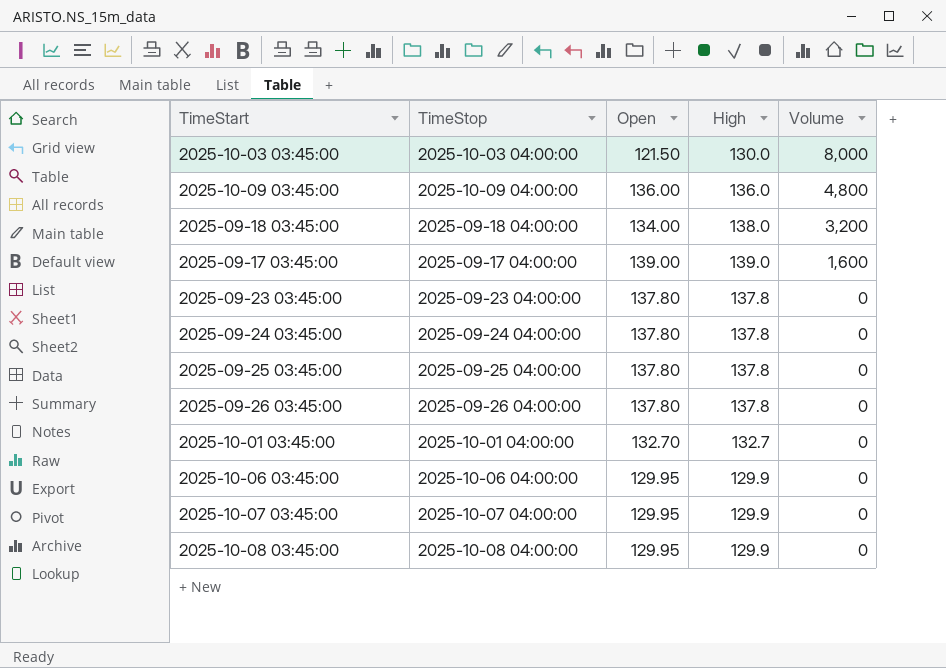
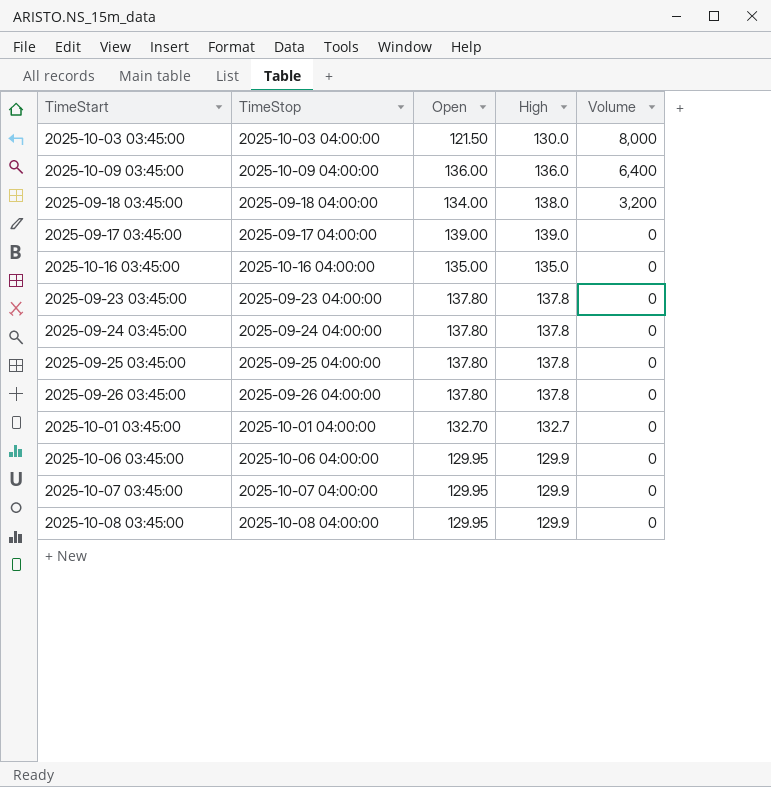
2025-10-09 03:45:00 | Volume: 4,800 -> 6,400
2025-09-17 03:45:00 | Volume: 1,600 -> 0
row 2025-10-16 03:45:00: none -> 2025-10-16 04:00:00 | 135.00 | 135.0 | 0

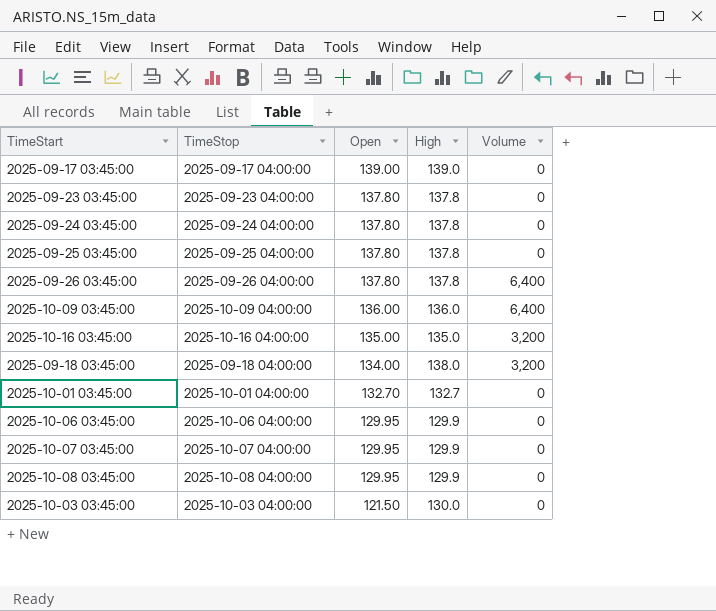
row order: Volume descending -> Open descending
2025-09-26 03:45:00 | Volume: 0 -> 6,400
2025-10-16 03:45:00 | Volume: 0 -> 3,200
2025-10-03 03:45:00 | Volume: 8,000 -> 0

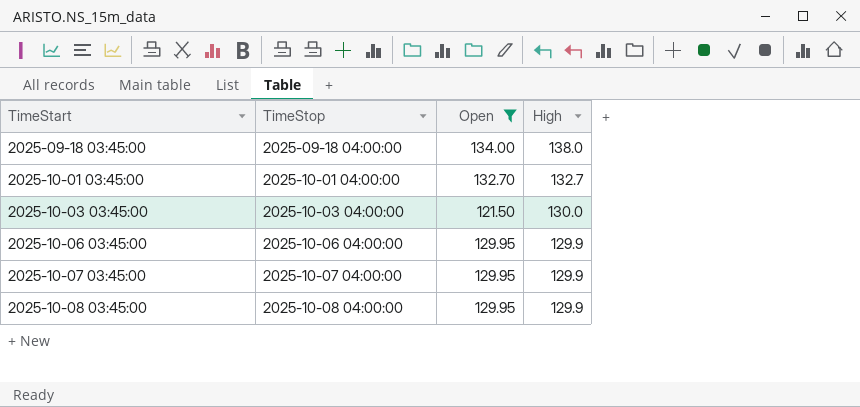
filter: none -> Open <= 134.00
row order: Open descending -> TimeStart ascending
column Volume | position: 5 -> none

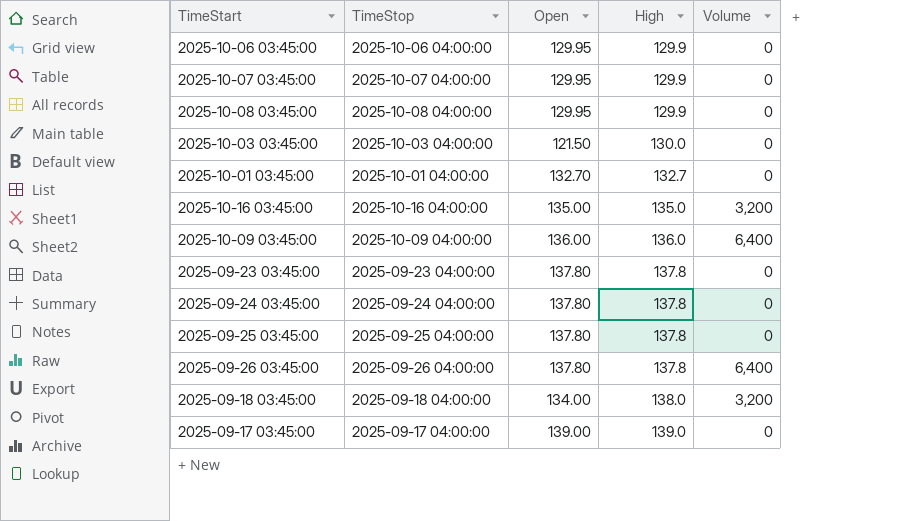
filter: Open <= 134.00 -> none
row order: TimeStart ascending -> High ascending
column Volume | position: none -> 5

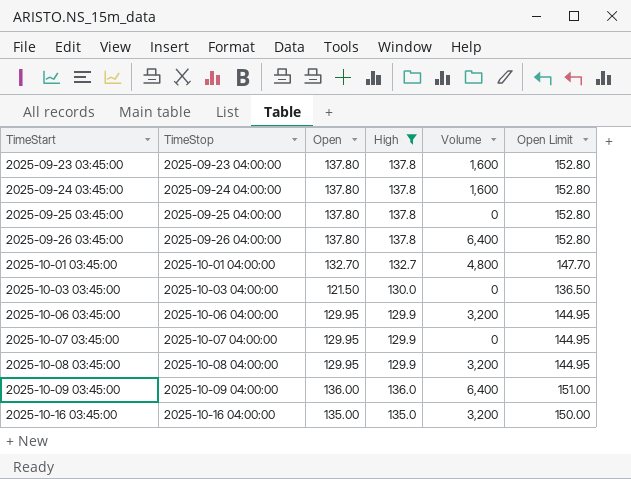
filter: none -> High <= 137.8
row order: High ascending -> TimeStart ascending
column Open Limit | formula: none -> [Open] + 15
2025-09-23 03:45:00 | Volume: 0 -> 1,600
2025-09-24 03:45:00 | Volume: 0 -> 1,600
2025-10-01 03:45:00 | Volume: 0 -> 4,800
2025-10-06 03:45:00 | Volume: 0 -> 3,200
2025-10-08 03:45:00 | Volume: 0 -> 3,200

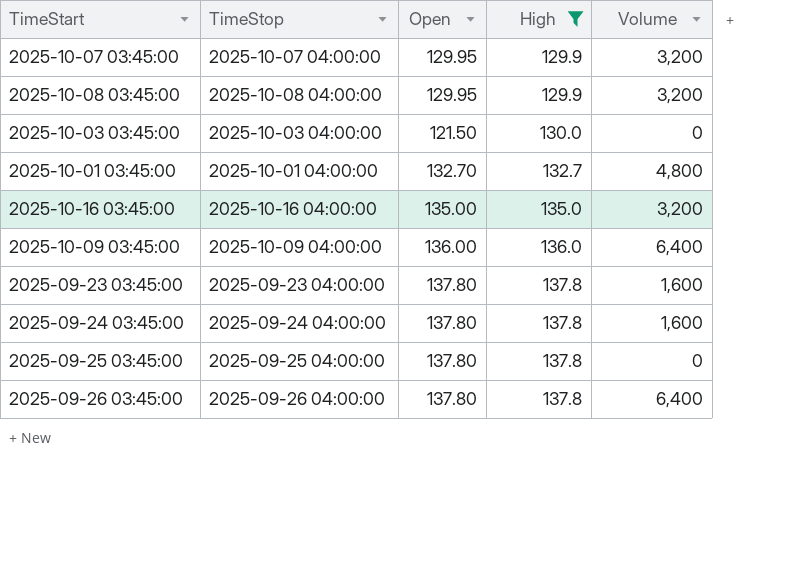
row order: TimeStart ascending -> High ascending
column Open Limit | formula: [Open] + 15 -> none
row 2025-10-06 03:45:00: 2025-10-06 04:00:00 | 129.95 | 129.9 | 3,200 | 144.95 -> none
2025-10-07 03:45:00 | Volume: 0 -> 3,200

